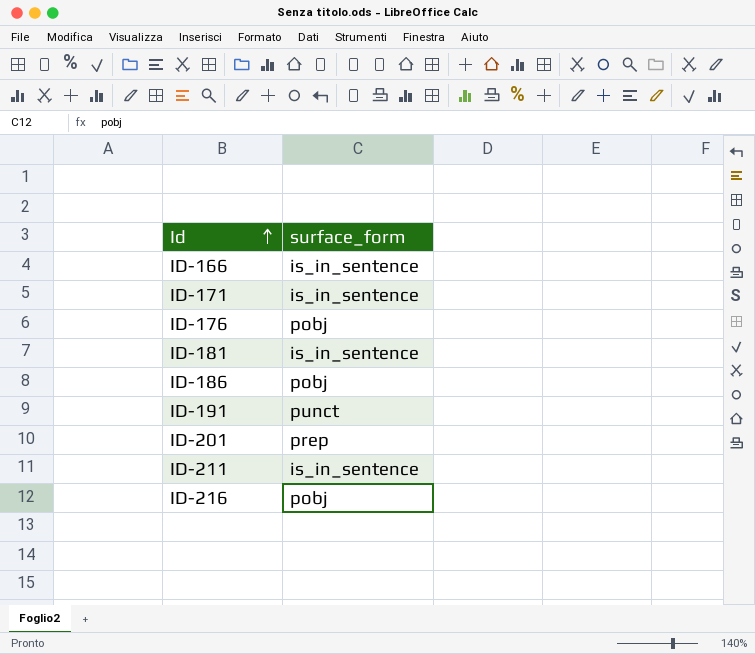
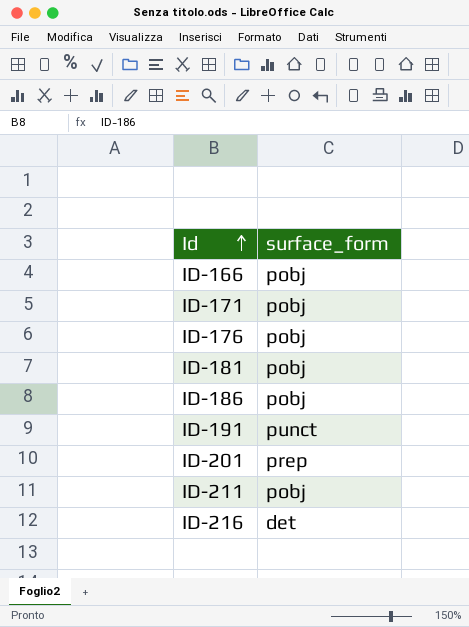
ID-166 | surface_form: is_in_sentence -> pobj
ID-171 | surface_form: is_in_sentence -> pobj
ID-181 | surface_form: is_in_sentence -> pobj
ID-211 | surface_form: is_in_sentence -> pobj
ID-216 | surface_form: pobj -> det

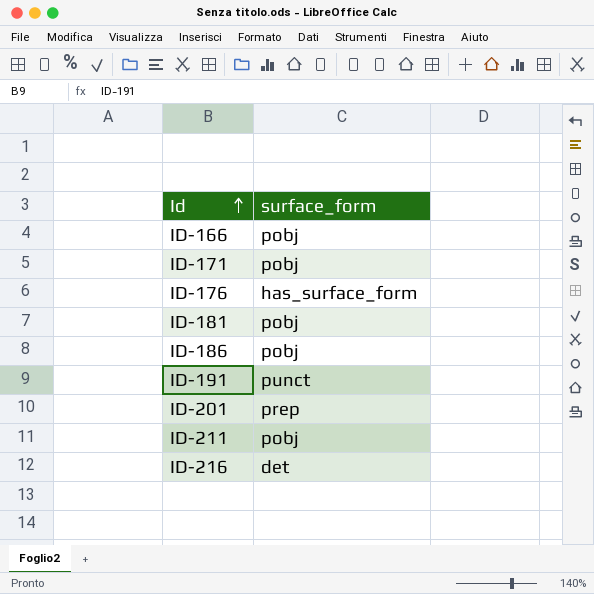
ID-176 | surface_form: pobj -> has_surface_form

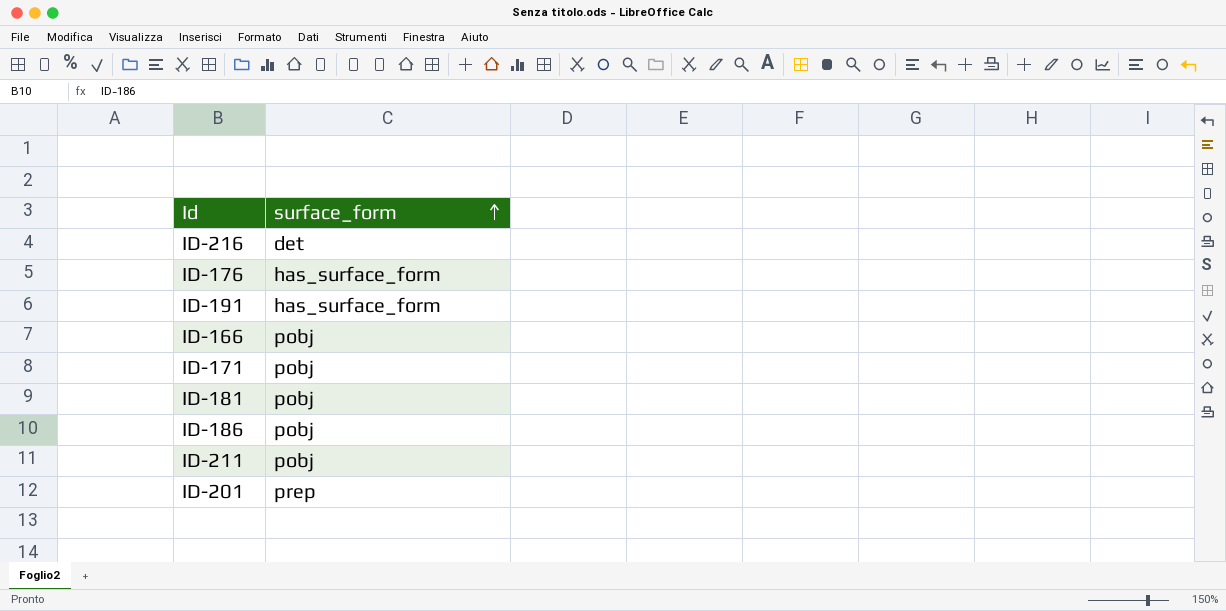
row order: Id ascending -> surface_form ascending
ID-191 | surface_form: punct -> has_surface_form

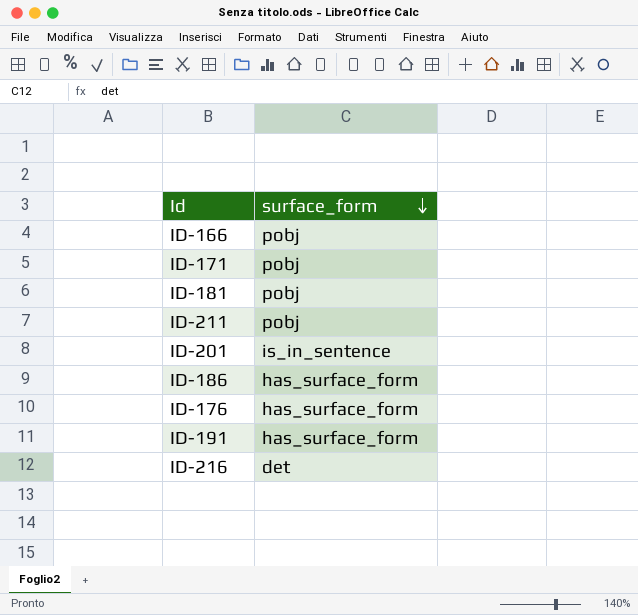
row order: surface_form ascending -> surface_form descending
ID-201 | surface_form: prep -> is_in_sentence
ID-186 | surface_form: pobj -> has_surface_form

